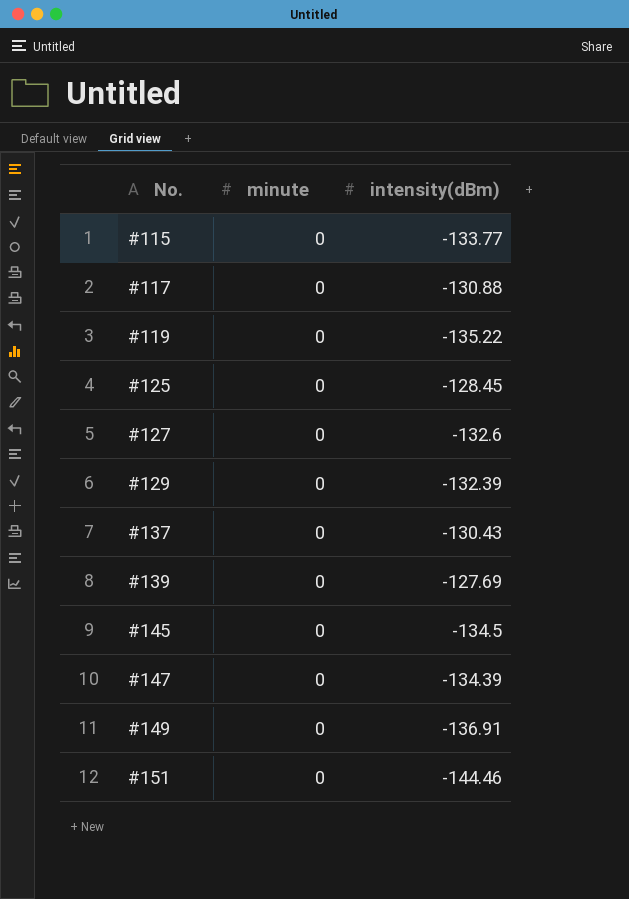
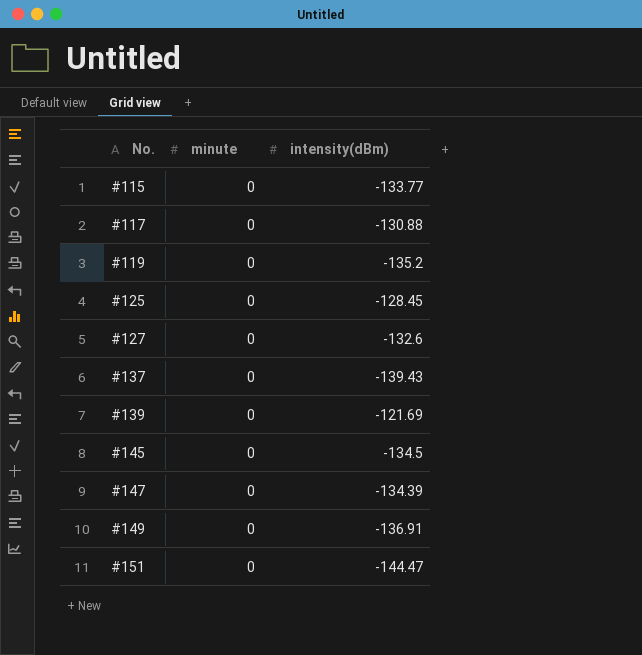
row #129: 0 | -132.39 -> none
#119 | intensity(dBm): -135.22 -> -135.2
#137 | intensity(dBm): -130.43 -> -139.43
#139 | intensity(dBm): -127.69 -> -121.69
#151 | intensity(dBm): -144.46 -> -144.47

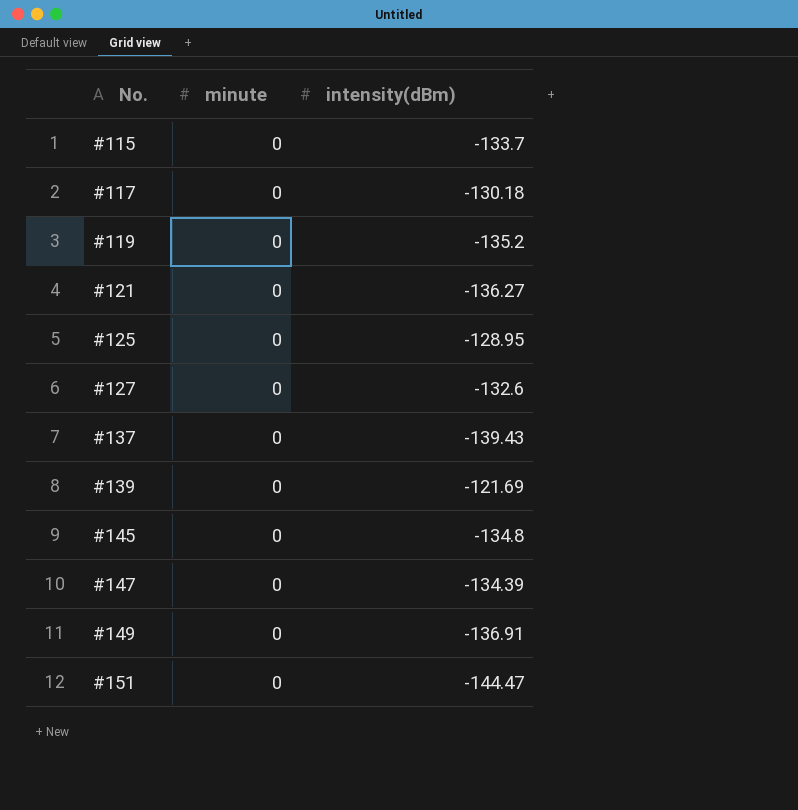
#115 | intensity(dBm): -133.77 -> -133.7
#117 | intensity(dBm): -130.88 -> -130.18
row #121: none -> 0 | -136.27
#125 | intensity(dBm): -128.45 -> -128.95
#145 | intensity(dBm): -134.5 -> -134.8

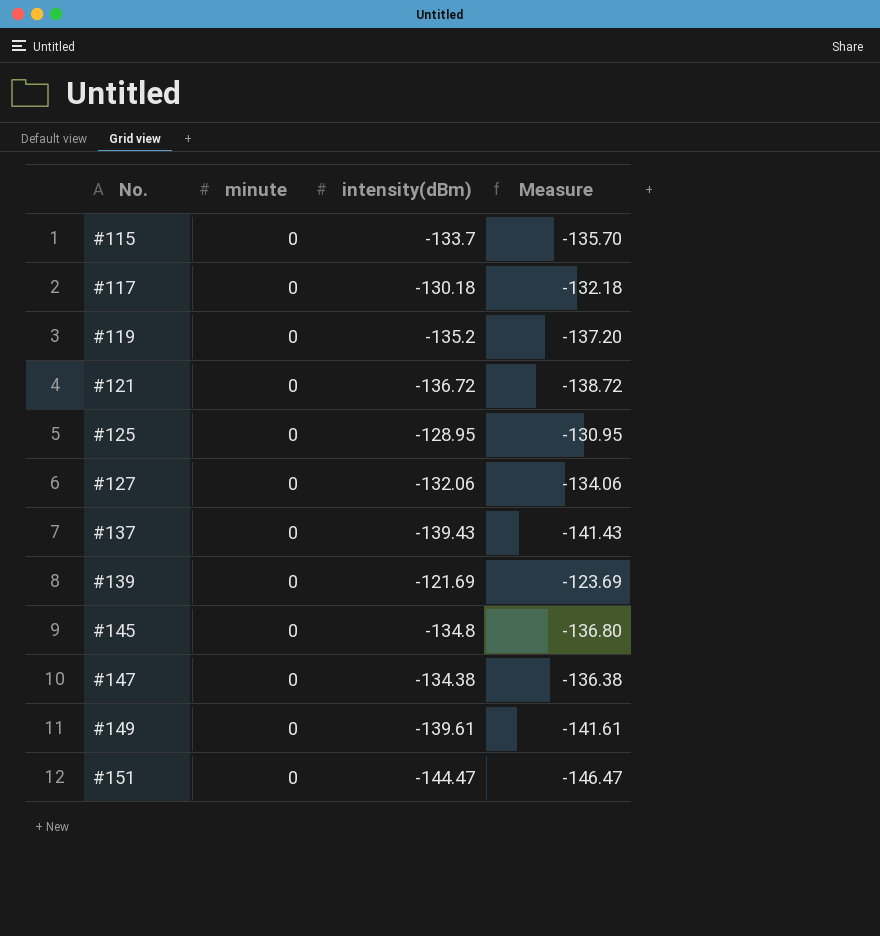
column Measure | formula: none -> [intensity(dBm)] - 2
#121 | intensity(dBm): -136.27 -> -136.72
#127 | intensity(dBm): -132.6 -> -132.06
#147 | intensity(dBm): -134.39 -> -134.38
#149 | intensity(dBm): -136.91 -> -139.61

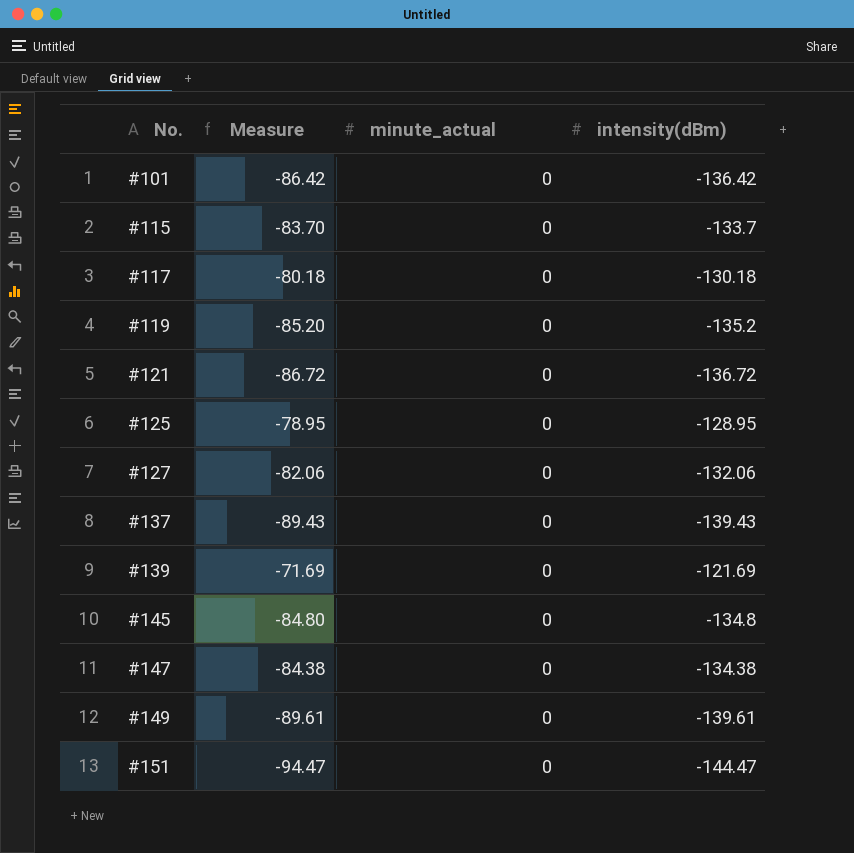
column Measure | formula: [intensity(dBm)] - 2 -> [intensity(dBm)] + 50
column Measure | position: 4 -> 2
column name: minute -> minute_actual
row #101: none -> -86.42 | 0 | -136.42

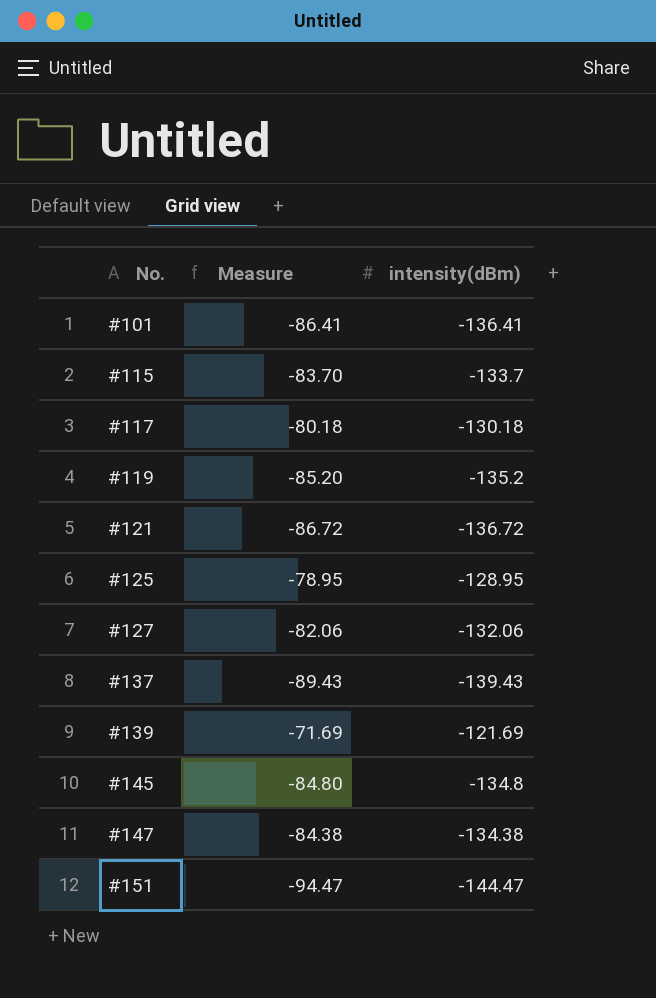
column minute_actual | position: 3 -> none
row #149: -89.61 | 0 | -139.61 -> none
#101 | Measure: -86.42 -> -86.41
#101 | intensity(dBm): -136.42 -> -136.41

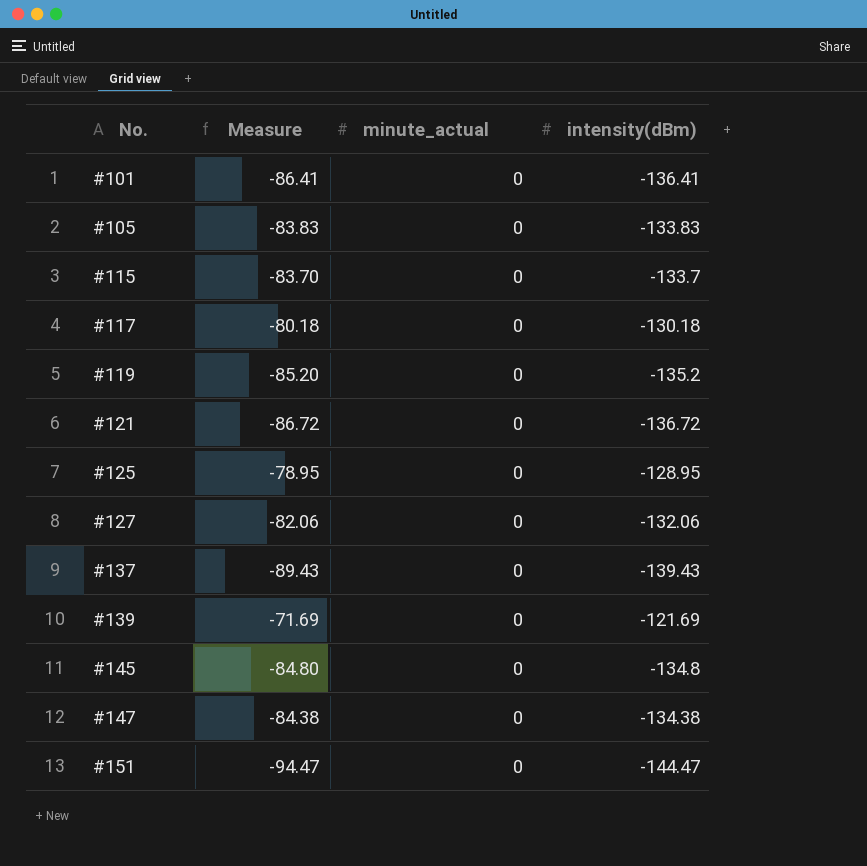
column minute_actual | position: none -> 3
row #105: none -> -83.83 | 0 | -133.83

